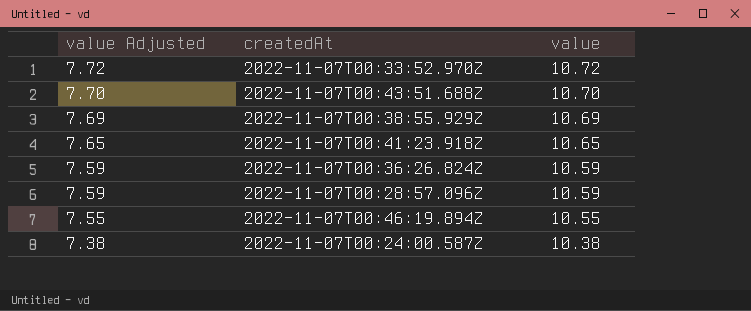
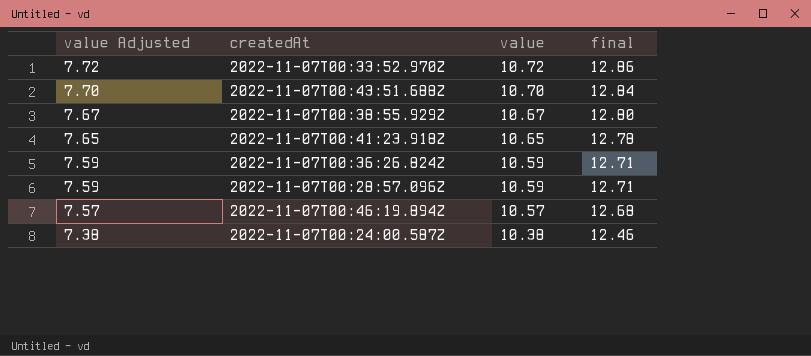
column final | formula: none -> [value] * 1.2
2022-11-07T00:38:55.929Z | value Adjusted: 7.69 -> 7.67
2022-11-07T00:38:55.929Z | value: 10.69 -> 10.67
2022-11-07T00:46:19.894Z | value Adjusted: 7.55 -> 7.57
2022-11-07T00:46:19.894Z | value: 10.55 -> 10.57

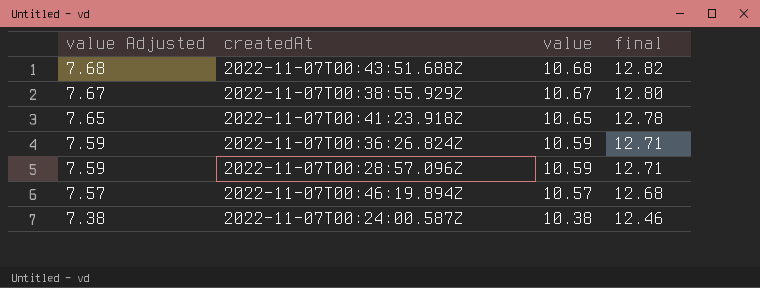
row 2022-11-07T00:33:52.970Z: 7.72 | 10.72 | 12.86 -> none
2022-11-07T00:43:51.688Z | value Adjusted: 7.70 -> 7.68
2022-11-07T00:43:51.688Z | value: 10.70 -> 10.68
2022-11-07T00:43:51.688Z | final: 12.84 -> 12.82

